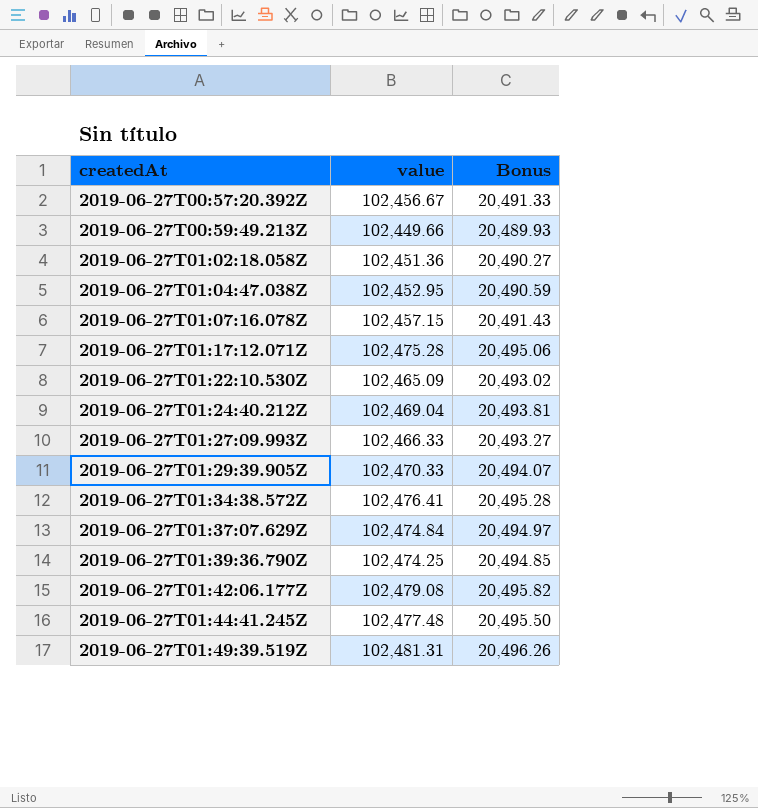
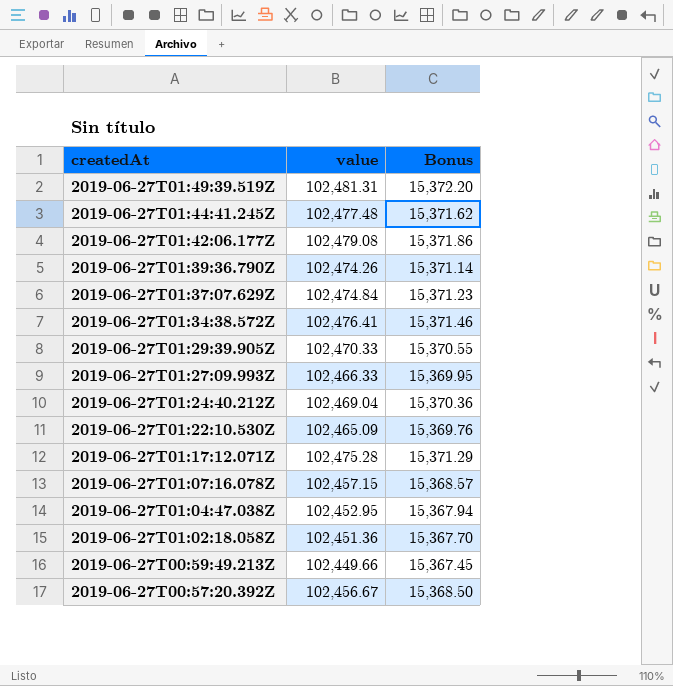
row order: createdAt ascending -> createdAt descending
column Bonus | formula: [value] * 0.2 -> [value] * 0.15
2019-06-27T01:39:36.790Z | value: 102,474.25 -> 102,474.26

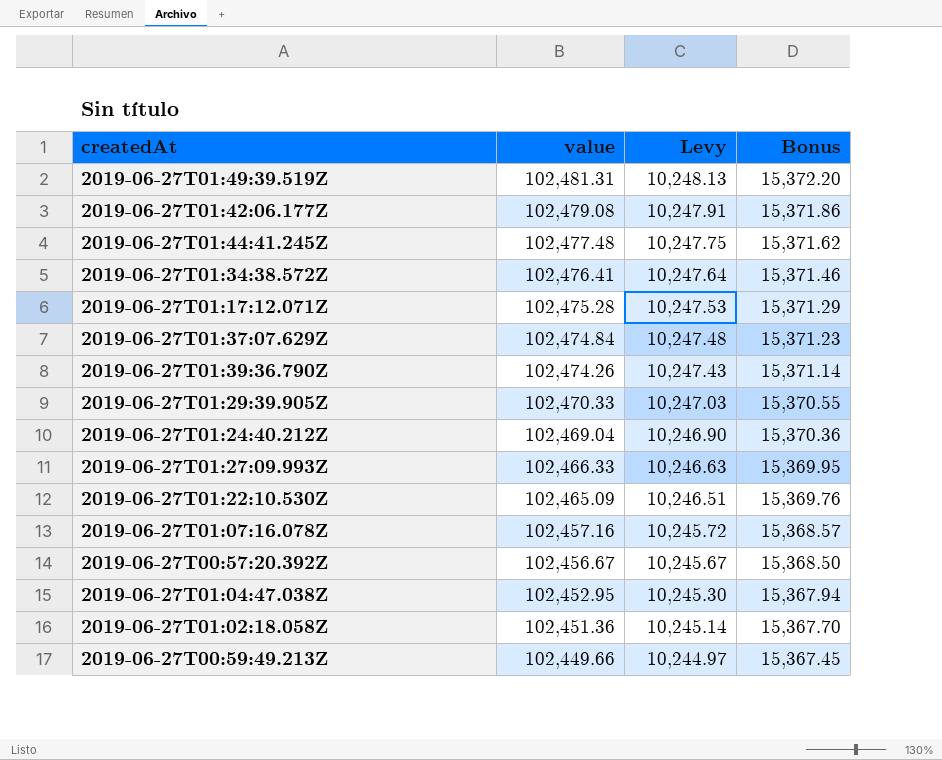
row order: createdAt descending -> value descending
column Levy | formula: none -> [value] * 0.1
2019-06-27T01:07:16.078Z | value: 102,457.15 -> 102,457.16

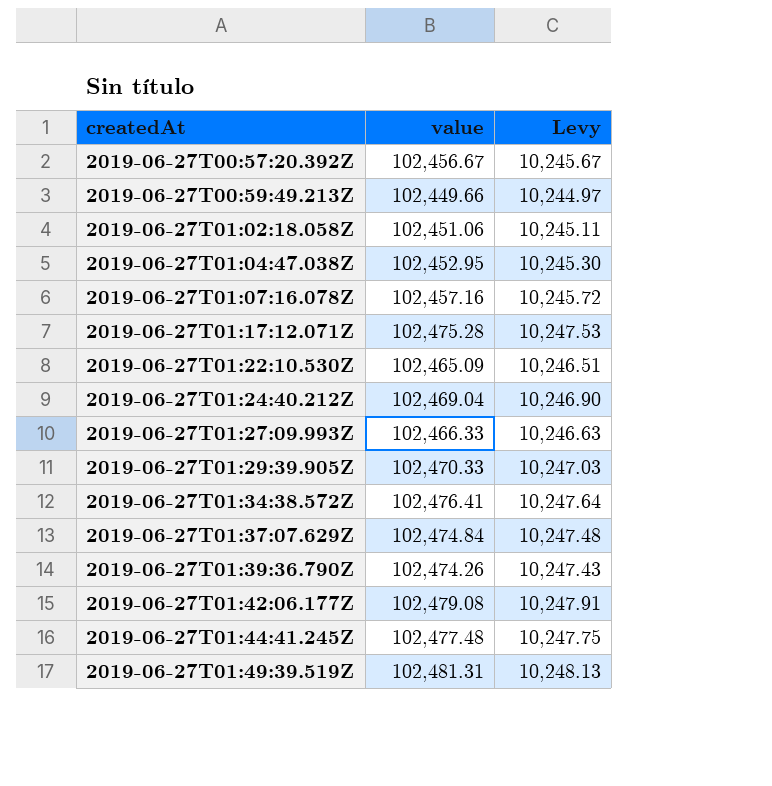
row order: value descending -> createdAt ascending
column Bonus | formula: [value] * 0.15 -> none
2019-06-27T01:02:18.058Z | value: 102,451.36 -> 102,451.06
2019-06-27T01:02:18.058Z | Levy: 10,245.14 -> 10,245.11

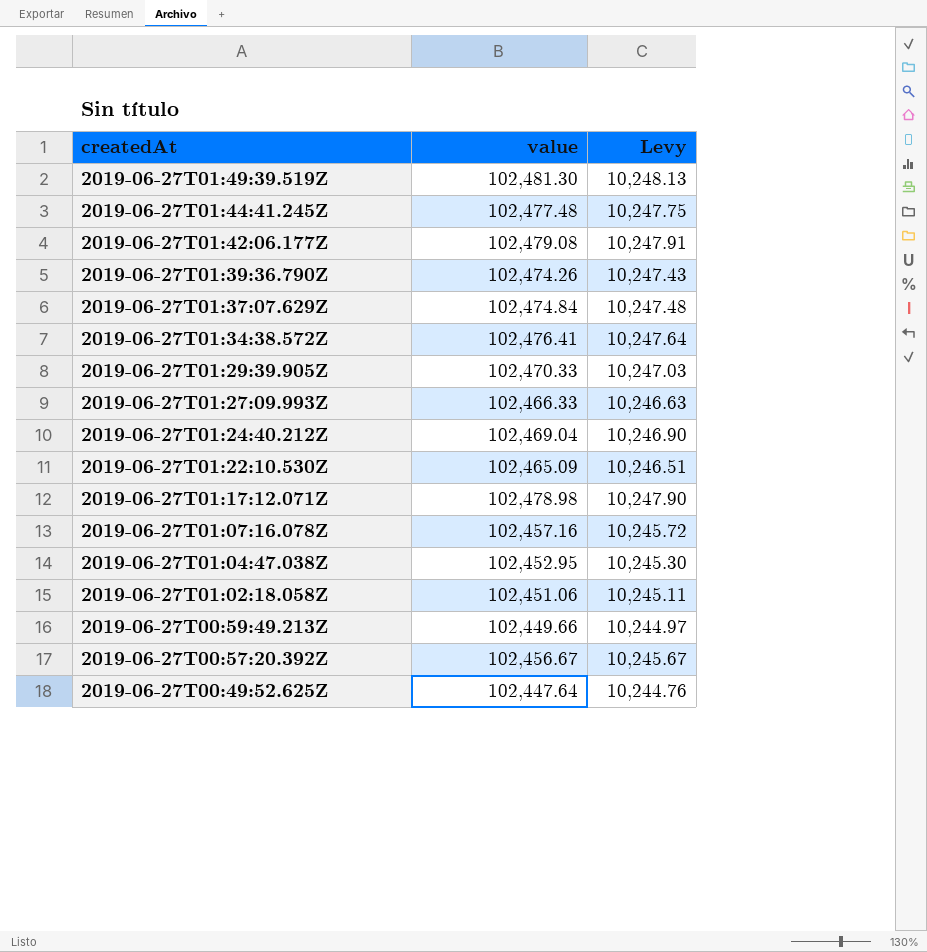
row order: createdAt ascending -> createdAt descending
2019-06-27T01:49:39.519Z | value: 102,481.31 -> 102,481.30
2019-06-27T01:17:12.071Z | value: 102,475.28 -> 102,478.98
2019-06-27T01:17:12.071Z | Levy: 10,247.53 -> 10,247.90
row 2019-06-27T00:49:52.625Z: none -> 102,447.64 | 10,244.76

